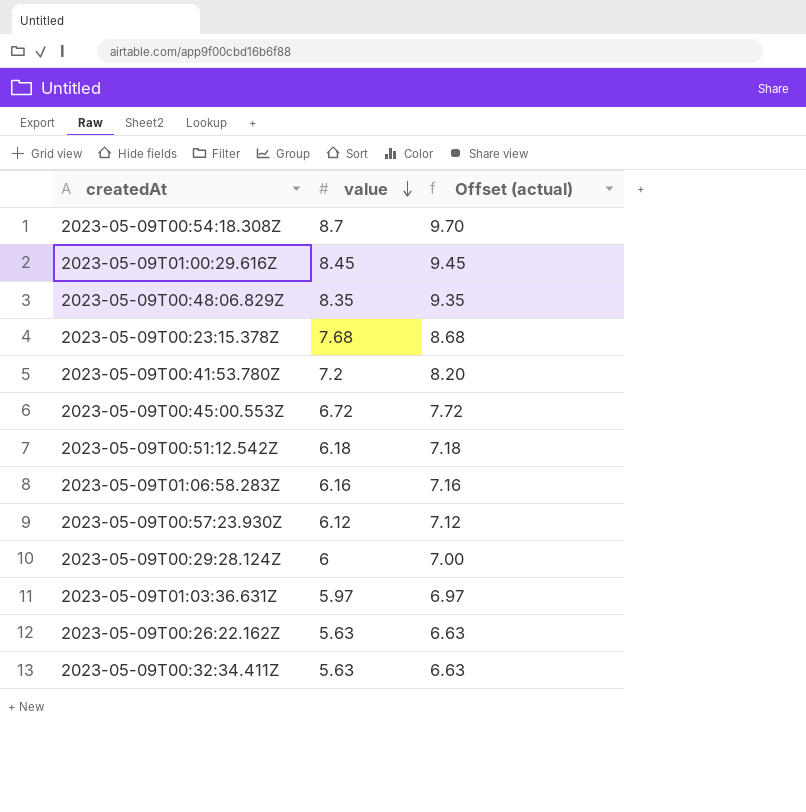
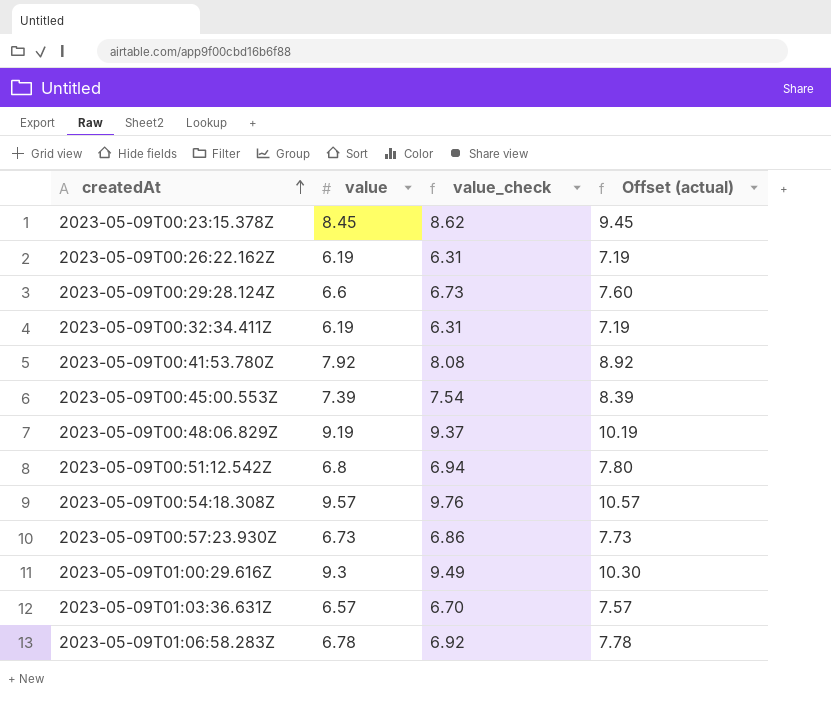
row order: value descending -> createdAt ascending
column value_check | formula: none -> [value] * 1.02
2023-05-09T00:23:15.378Z | value: 7.68 -> 8.45
2023-05-09T00:23:15.378Z | Offset (actual): 8.68 -> 9.45
2023-05-09T00:26:22.162Z | value: 5.63 -> 6.19
2023-05-09T00:26:22.162Z | Offset (actual): 6.63 -> 7.19
2023-05-09T00:29:28.124Z | value: 6 -> 6.6
2023-05-09T00:29:28.124Z | Offset (actual): 7.00 -> 7.60
2023-05-09T00:32:34.411Z | value: 5.63 -> 6.19
2023-05-09T00:32:34.411Z | Offset (actual): 6.63 -> 7.19
2023-05-09T00:41:53.780Z | value: 7.2 -> 7.92
2023-05-09T00:41:53.780Z | Offset (actual): 8.20 -> 8.92
2023-05-09T00:45:00.553Z | value: 6.72 -> 7.39
2023-05-09T00:45:00.553Z | Offset (actual): 7.72 -> 8.39
2023-05-09T00:48:06.829Z | value: 8.35 -> 9.19
2023-05-09T00:48:06.829Z | Offset (actual): 9.35 -> 10.19
2023-05-09T00:51:12.542Z | value: 6.18 -> 6.8
2023-05-09T00:51:12.542Z | Offset (actual): 7.18 -> 7.80
2023-05-09T00:54:18.308Z | value: 8.7 -> 9.57
2023-05-09T00:54:18.308Z | Offset (actual): 9.70 -> 10.57
2023-05-09T00:57:23.930Z | value: 6.12 -> 6.73
2023-05-09T00:57:23.930Z | Offset (actual): 7.12 -> 7.73
2023-05-09T01:00:29.616Z | value: 8.45 -> 9.3
2023-05-09T01:00:29.616Z | Offset (actual): 9.45 -> 10.30
2023-05-09T01:03:36.631Z | value: 5.97 -> 6.57
2023-05-09T01:03:36.631Z | Offset (actual): 6.97 -> 7.57
2023-05-09T01:06:58.283Z | value: 6.16 -> 6.78
2023-05-09T01:06:58.283Z | Offset (actual): 7.16 -> 7.78

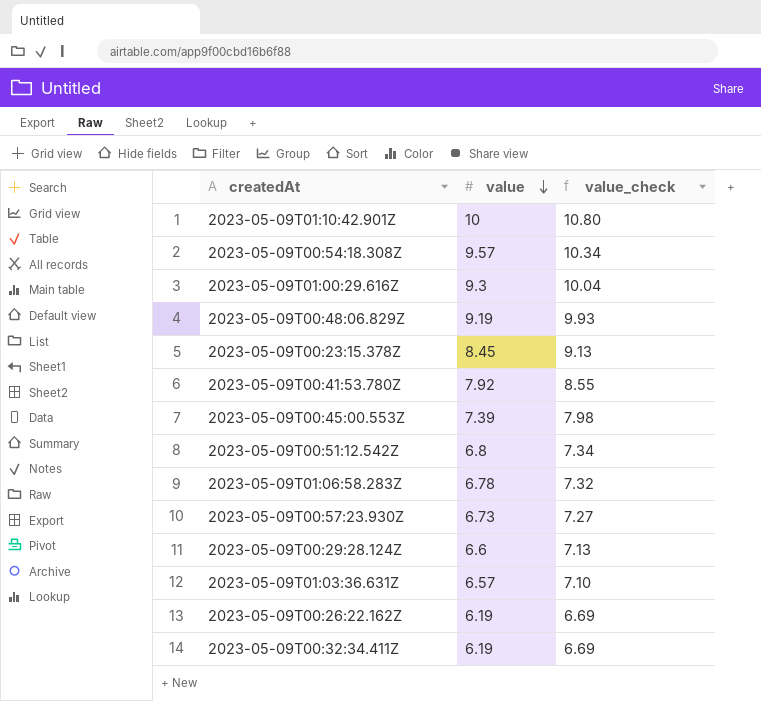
row order: createdAt ascending -> value descending
column Offset (actual) | formula: [value] + 1 -> none
column value_check | formula: [value] * 1.02 -> [value] * 1.08
row 2023-05-09T01:10:42.901Z: none -> 10 | 10.80

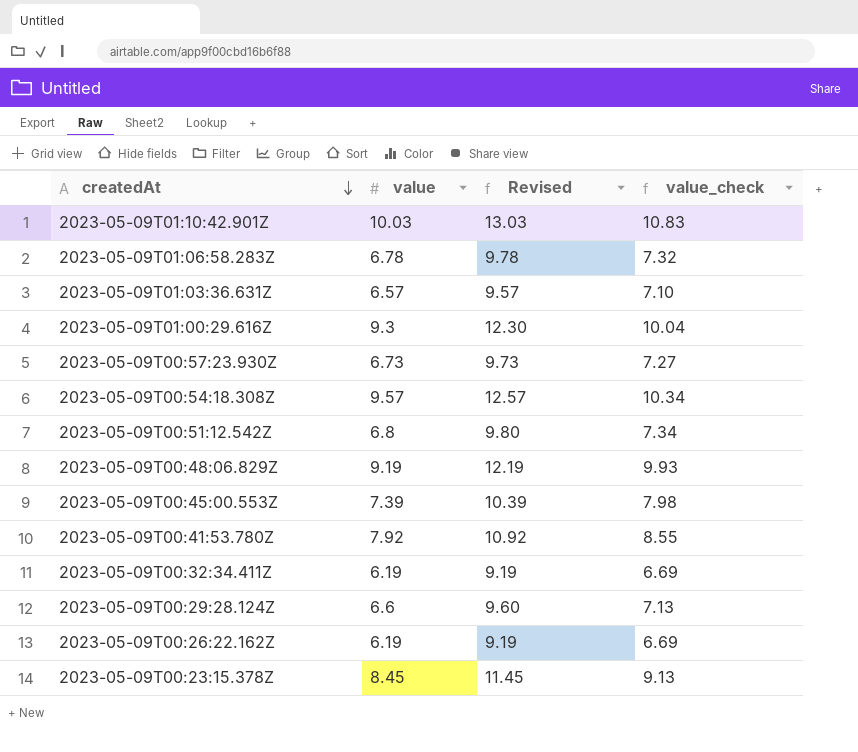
row order: value descending -> createdAt descending
column Revised | formula: none -> [value] + 3
2023-05-09T01:10:42.901Z | value: 10 -> 10.03
2023-05-09T01:10:42.901Z | value_check: 10.80 -> 10.83

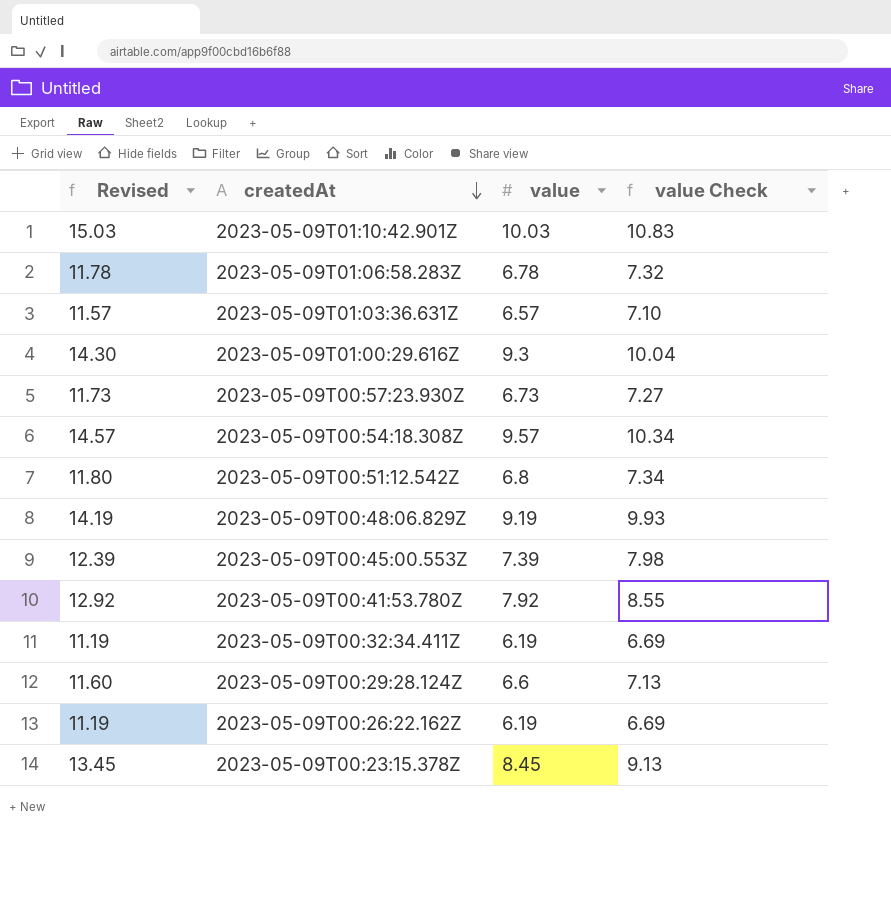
column Revised | formula: [value] + 3 -> [value] + 5
column Revised | position: 3 -> 1
column name: value_check -> value Check

